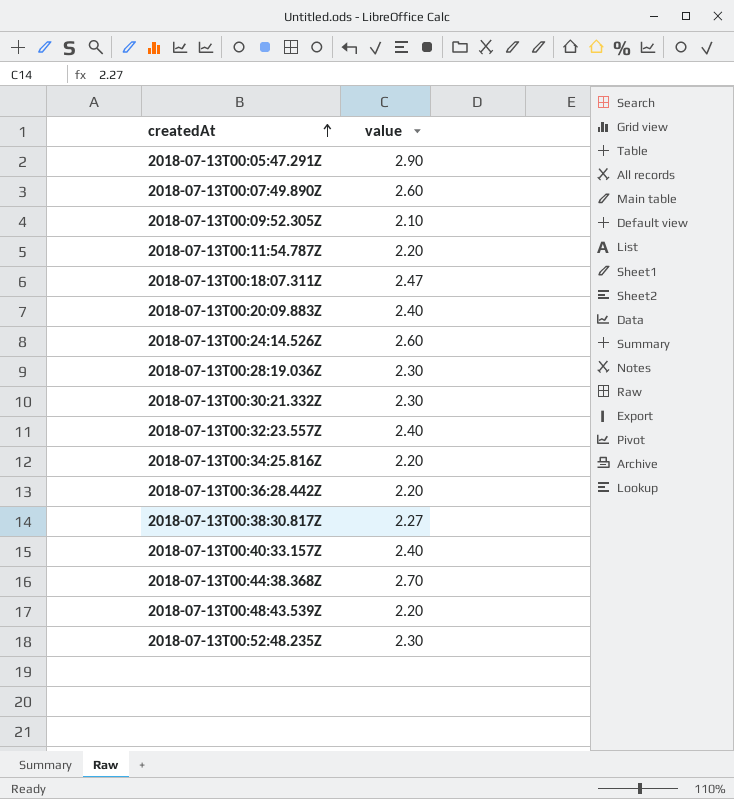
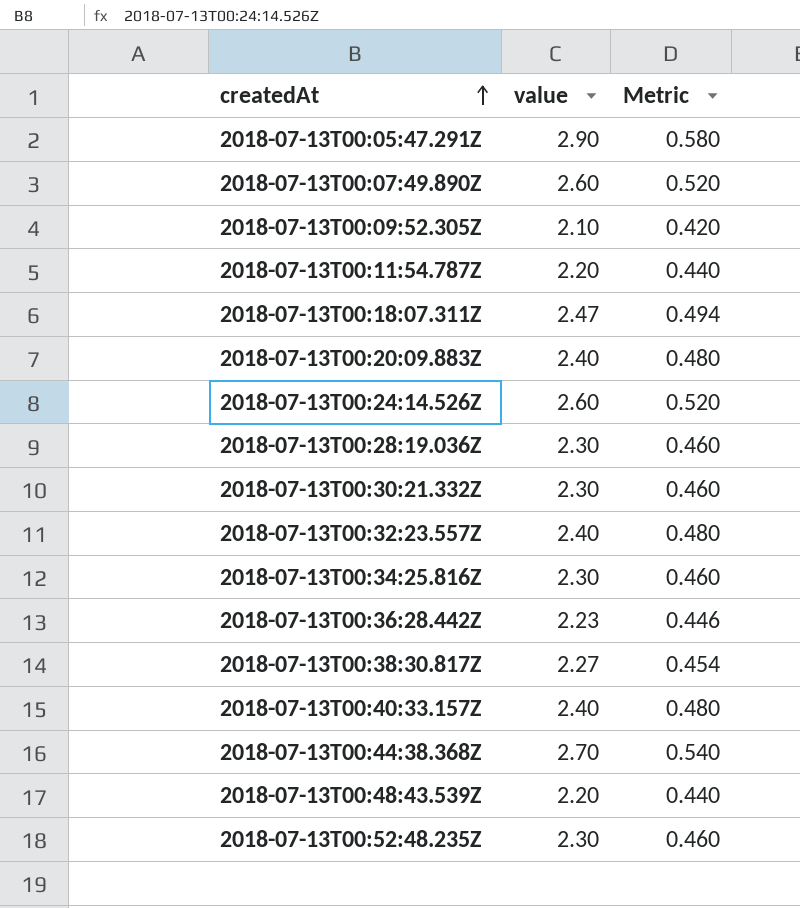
column Metric | formula: none -> [value] * 0.2
2018-07-13T00:34:25.816Z | value: 2.20 -> 2.30
2018-07-13T00:36:28.442Z | value: 2.20 -> 2.23

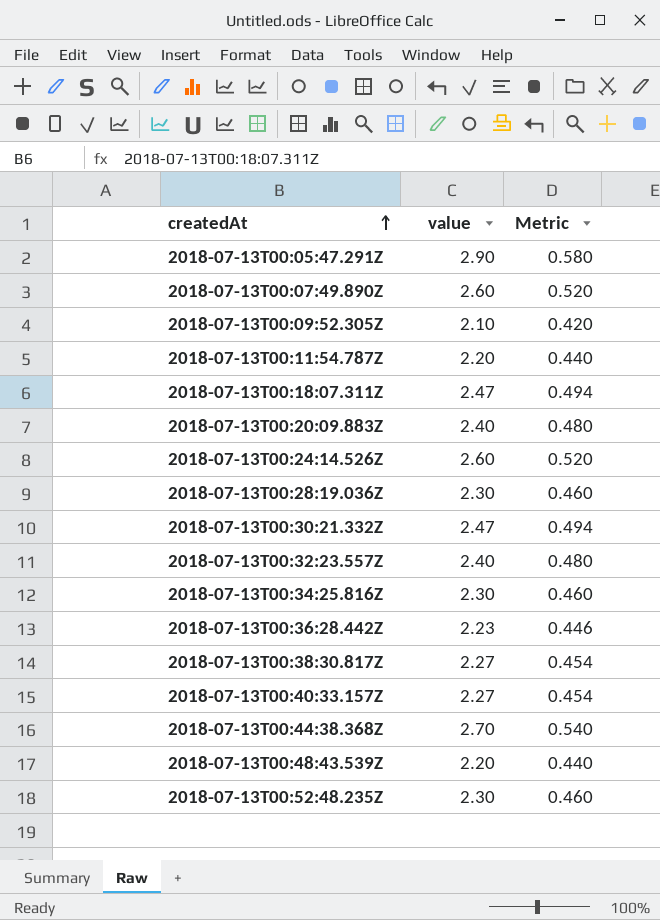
2018-07-13T00:30:21.332Z | value: 2.30 -> 2.47
2018-07-13T00:30:21.332Z | Metric: 0.460 -> 0.494
2018-07-13T00:40:33.157Z | value: 2.40 -> 2.27
2018-07-13T00:40:33.157Z | Metric: 0.480 -> 0.454

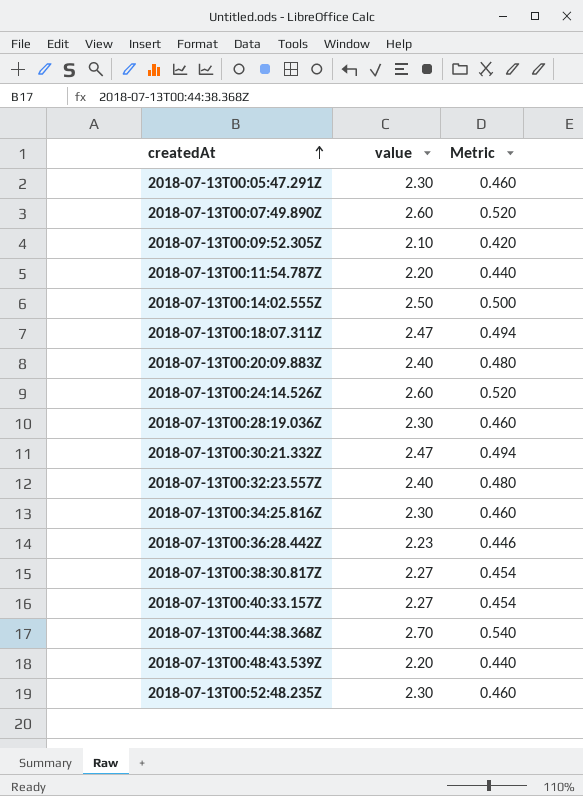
2018-07-13T00:05:47.291Z | value: 2.90 -> 2.30
2018-07-13T00:05:47.291Z | Metric: 0.580 -> 0.460
row 2018-07-13T00:14:02.555Z: none -> 2.50 | 0.500

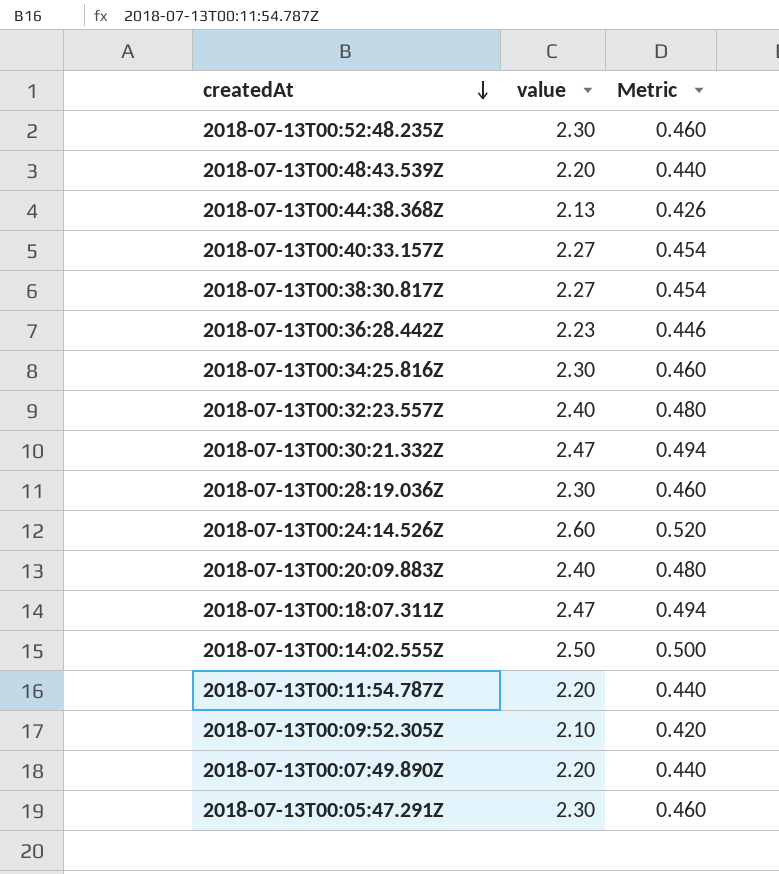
row order: createdAt ascending -> createdAt descending
2018-07-13T00:44:38.368Z | value: 2.70 -> 2.13
2018-07-13T00:44:38.368Z | Metric: 0.540 -> 0.426
2018-07-13T00:07:49.890Z | value: 2.60 -> 2.20
2018-07-13T00:07:49.890Z | Metric: 0.520 -> 0.440

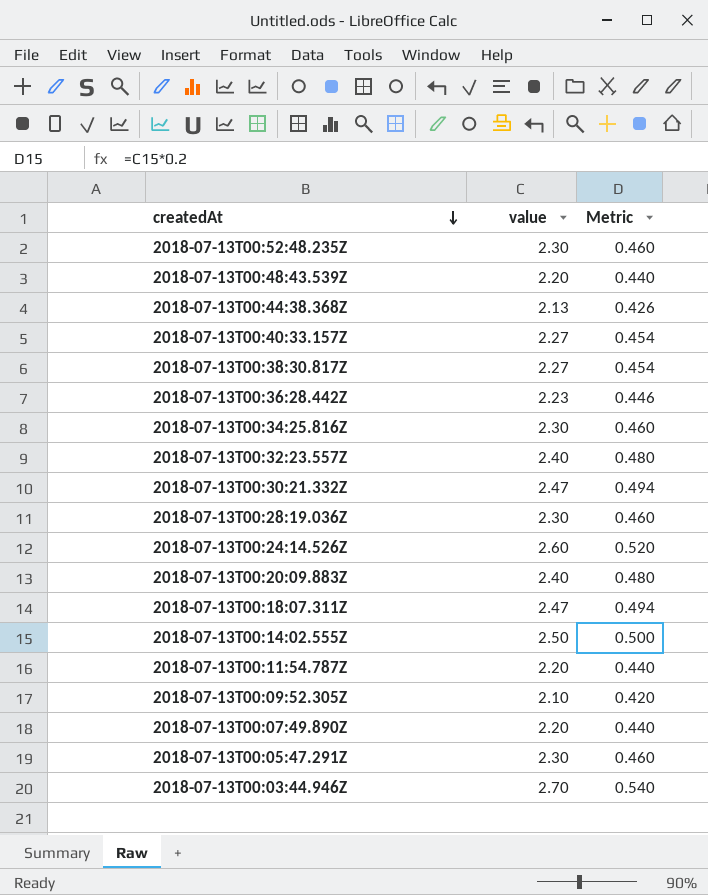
row 2018-07-13T00:03:44.946Z: none -> 2.70 | 0.540

